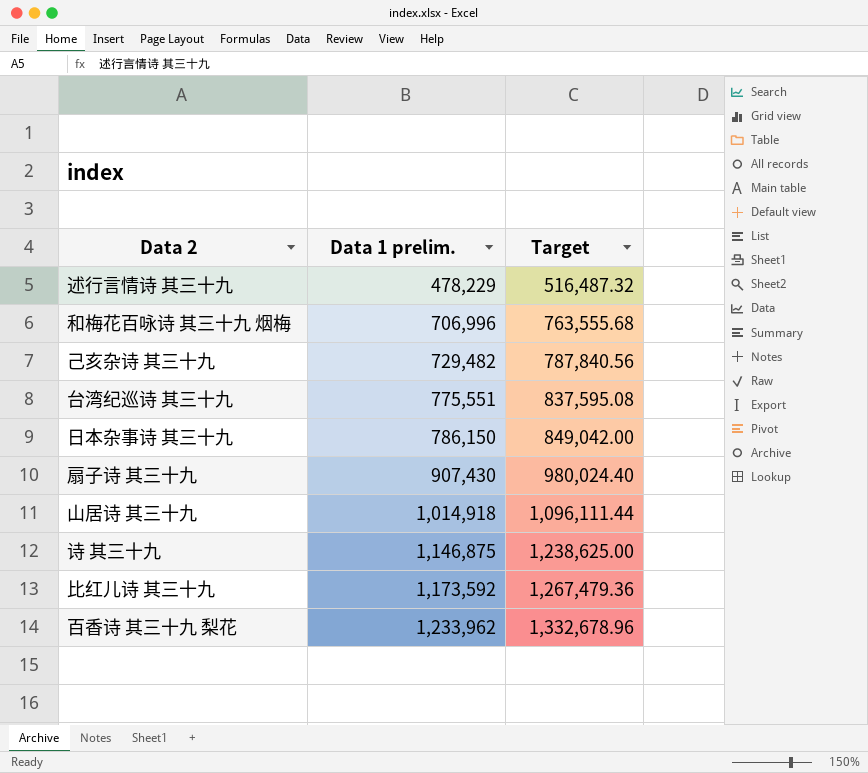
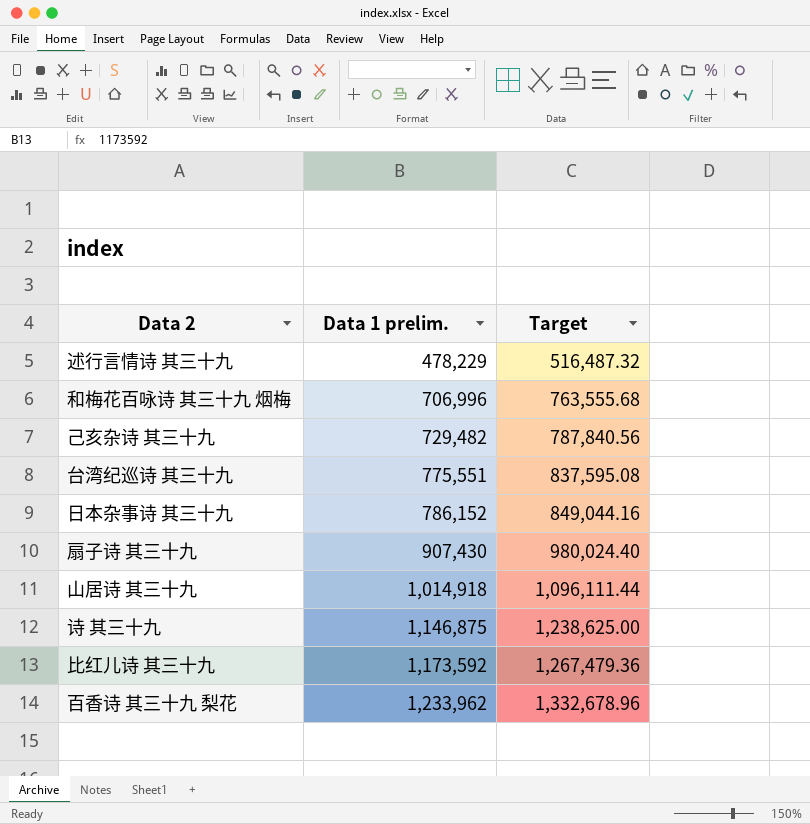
日本杂事诗 其三十九 | Data 1 prelim.: 786,150 -> 786,152
日本杂事诗 其三十九 | Target: 849,042.00 -> 849,044.16

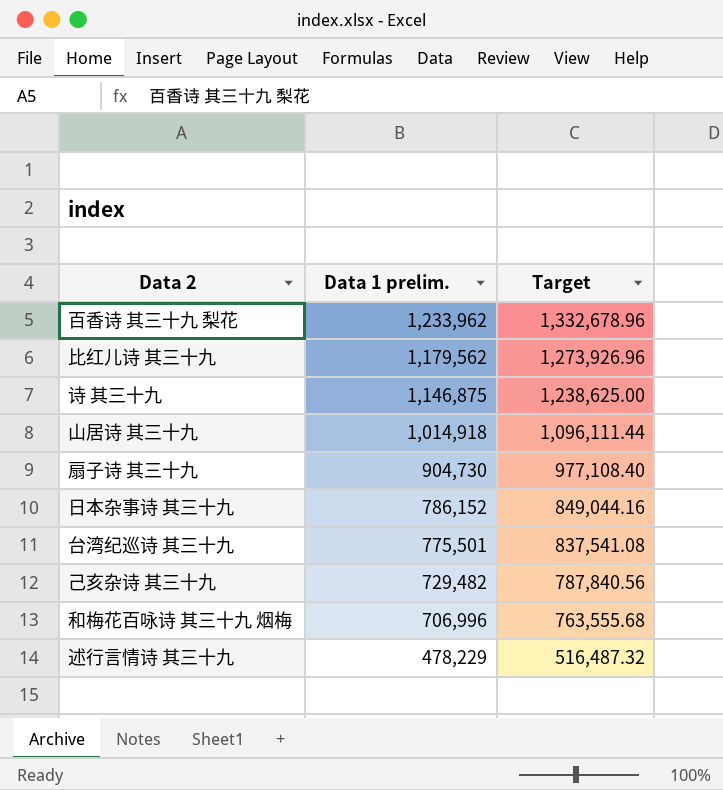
row order: Data 1 prelim. ascending -> Data 1 prelim. descending
比红儿诗 其三十九 | Data 1 prelim.: 1,173,592 -> 1,179,562
比红儿诗 其三十九 | Target: 1,267,479.36 -> 1,273,926.96
扇子诗 其三十九 | Data 1 prelim.: 907,430 -> 904,730
扇子诗 其三十九 | Target: 980,024.40 -> 977,108.40
台湾纪巡诗 其三十九 | Data 1 prelim.: 775,551 -> 775,501
台湾纪巡诗 其三十九 | Target: 837,595.08 -> 837,541.08

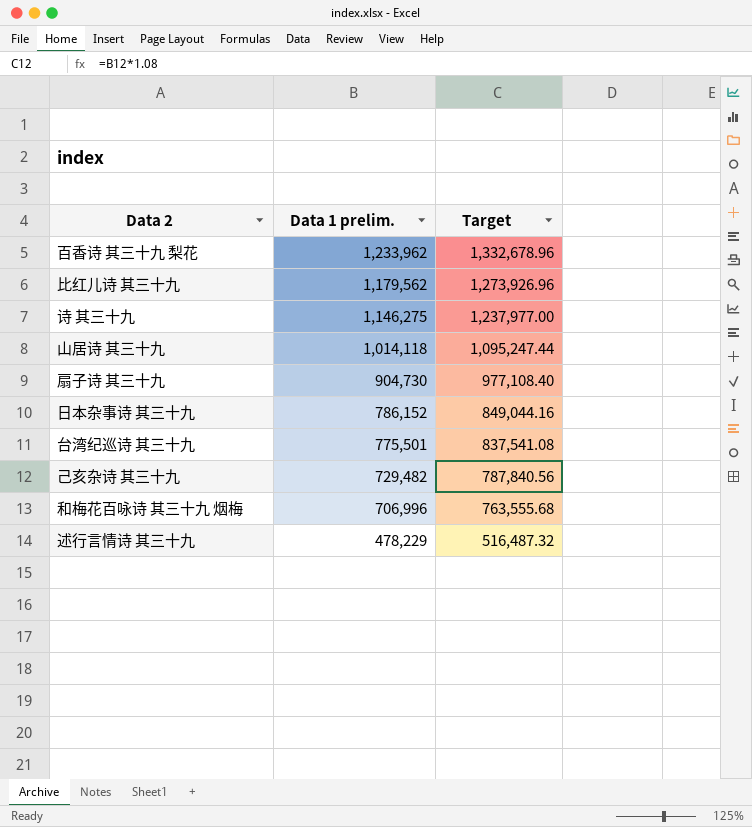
诗 其三十九 | Data 1 prelim.: 1,146,875 -> 1,146,275
诗 其三十九 | Target: 1,238,625.00 -> 1,237,977.00
山居诗 其三十九 | Data 1 prelim.: 1,014,918 -> 1,014,118
山居诗 其三十九 | Target: 1,096,111.44 -> 1,095,247.44

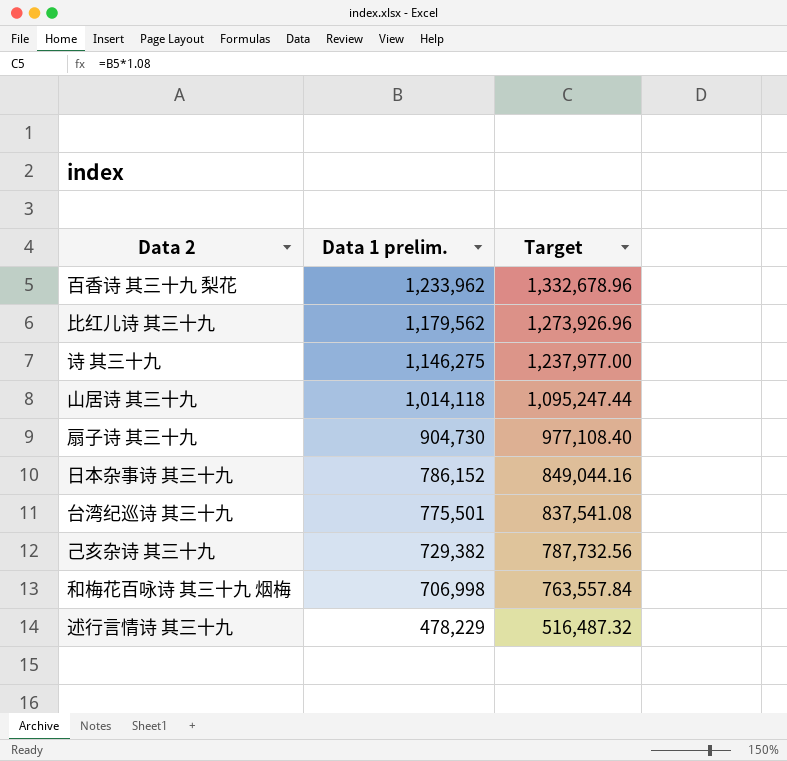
己亥杂诗 其三十九 | Data 1 prelim.: 729,482 -> 729,382
己亥杂诗 其三十九 | Target: 787,840.56 -> 787,732.56
和梅花百咏诗 其三十九 烟梅 | Data 1 prelim.: 706,996 -> 706,998
和梅花百咏诗 其三十九 烟梅 | Target: 763,555.68 -> 763,557.84

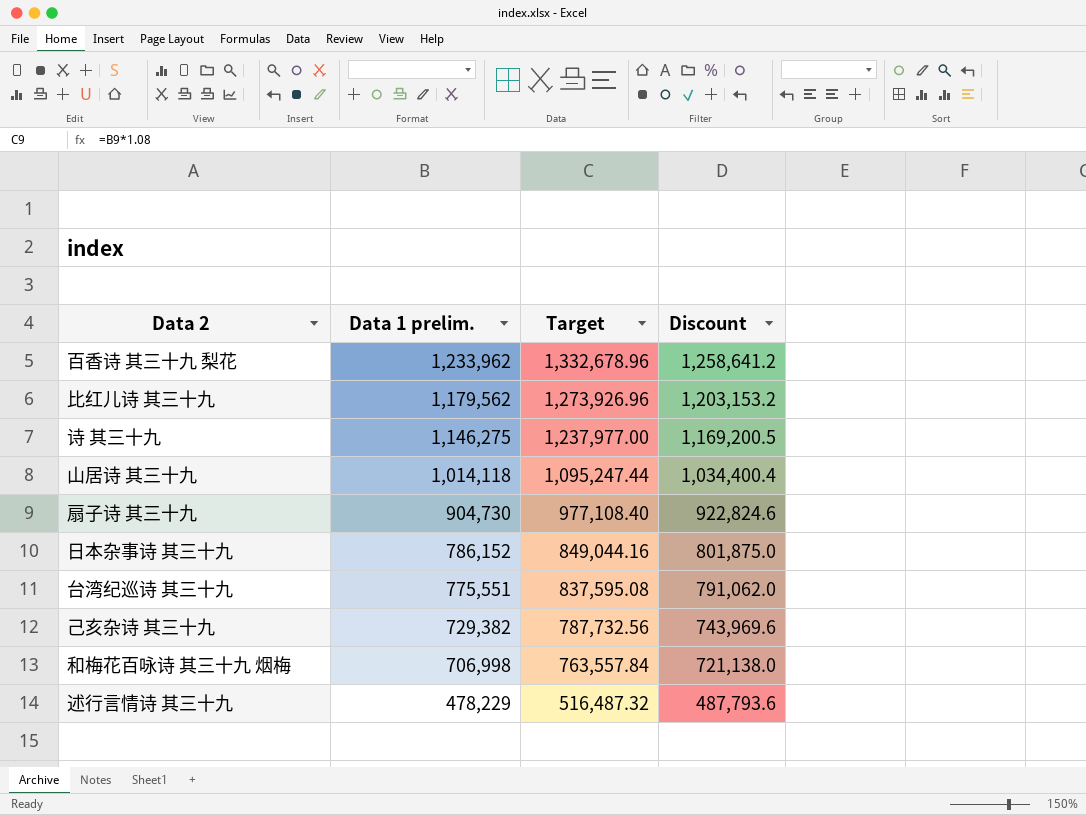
column Discount | formula: none -> [Data 1 prelim.] * 1.02
台湾纪巡诗 其三十九 | Data 1 prelim.: 775,501 -> 775,551
台湾纪巡诗 其三十九 | Target: 837,541.08 -> 837,595.08

